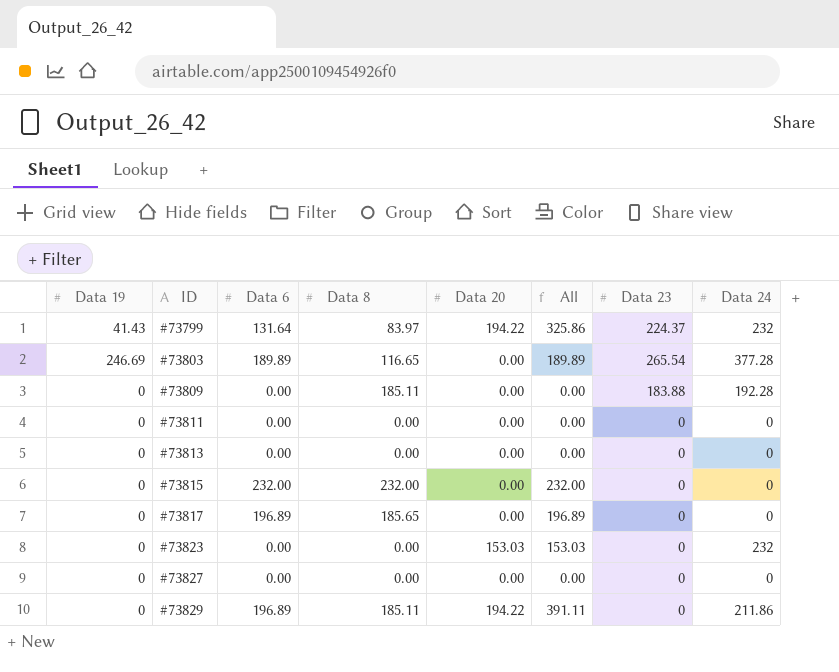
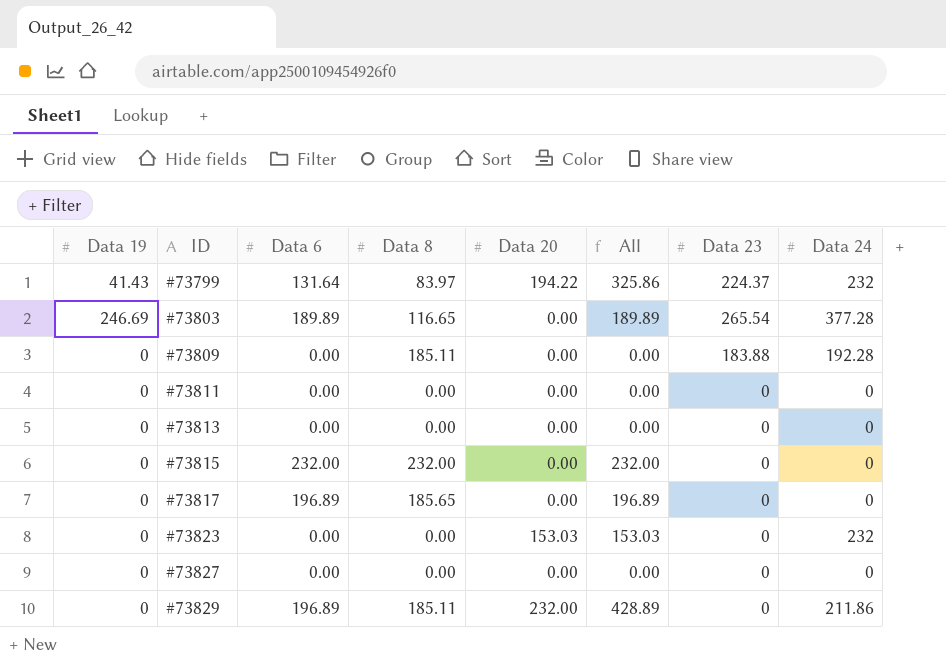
#73829 | Data 20: 194.22 -> 232.00
#73829 | All: 391.11 -> 428.89

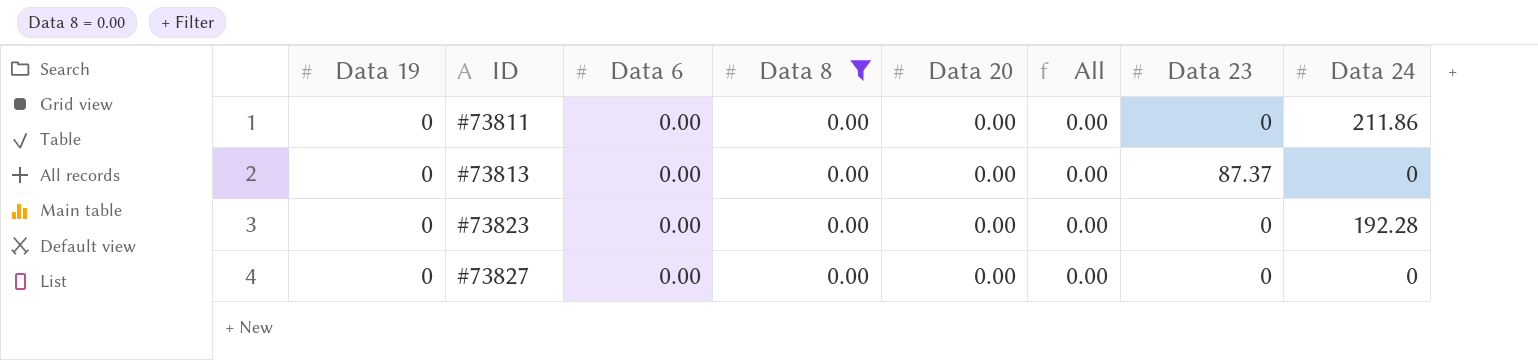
filter: none -> Data 8 = 0.00
#73811 | Data 24: 0 -> 211.86
#73813 | Data 23: 0 -> 87.37
#73823 | Data 20: 153.03 -> 0.00
#73823 | All: 153.03 -> 0.00
#73823 | Data 24: 232 -> 192.28

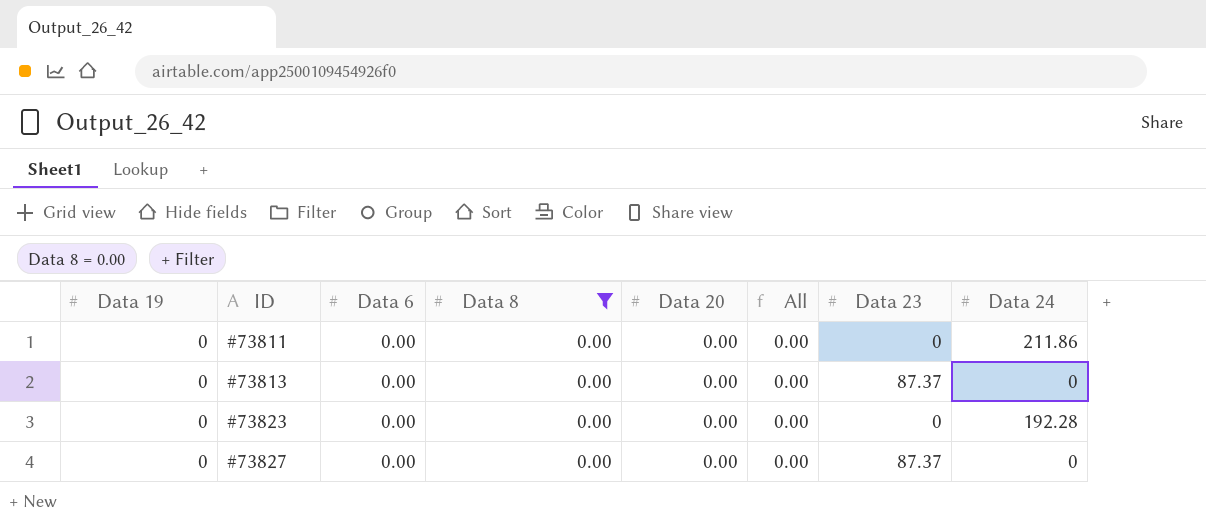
#73827 | Data 23: 0 -> 87.37

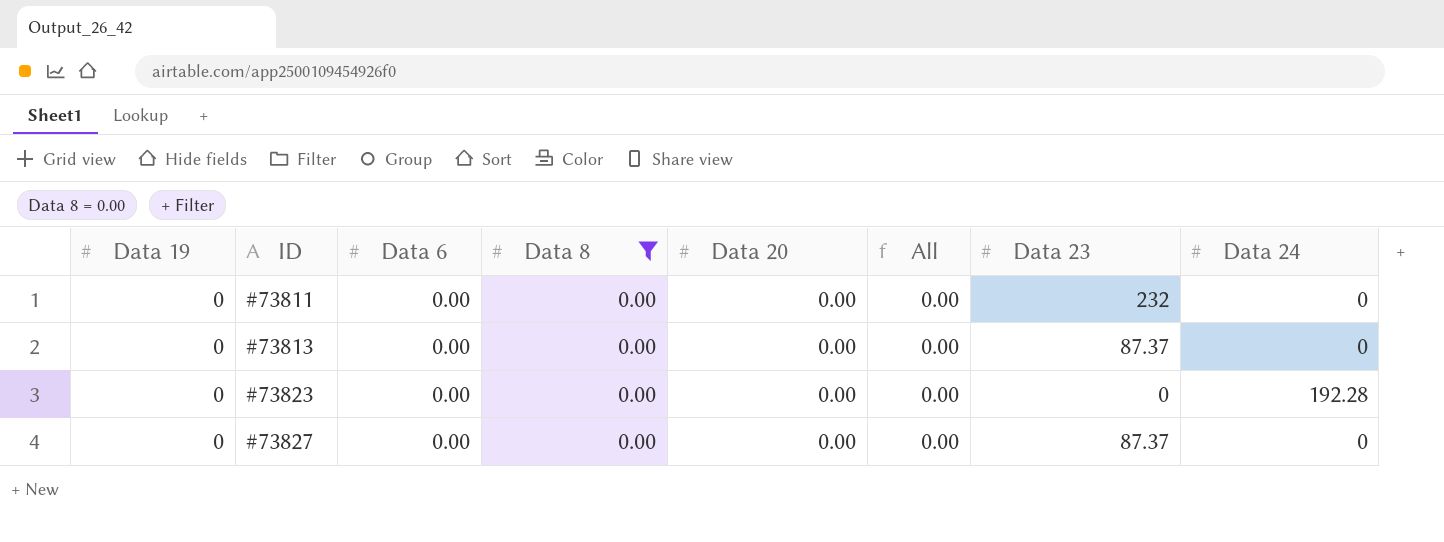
#73811 | Data 23: 0 -> 232
#73811 | Data 24: 211.86 -> 0

